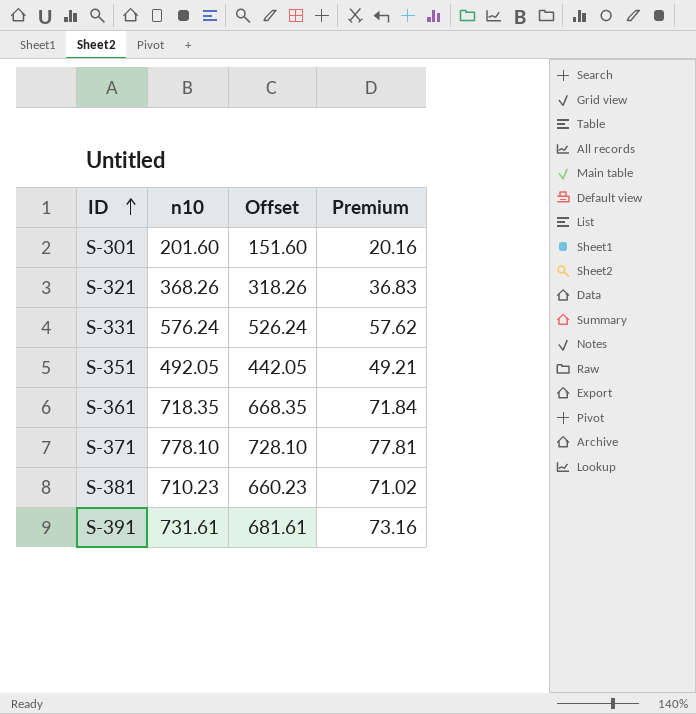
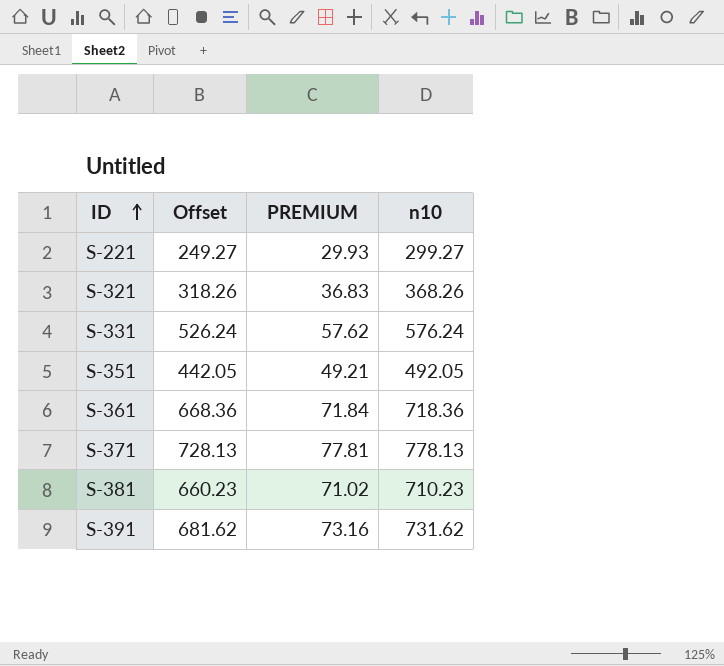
column name: Premium -> PREMIUM
column n10 | position: 2 -> 4
row S-301: 201.60 | 151.60 | 20.16 -> none
row S-221: none -> 249.27 | 29.93 | 299.27
S-361 | Offset: 668.35 -> 668.36
S-361 | n10: 718.35 -> 718.36
S-371 | Offset: 728.10 -> 728.13
S-371 | n10: 778.10 -> 778.13
S-391 | Offset: 681.61 -> 681.62
S-391 | n10: 731.61 -> 731.62

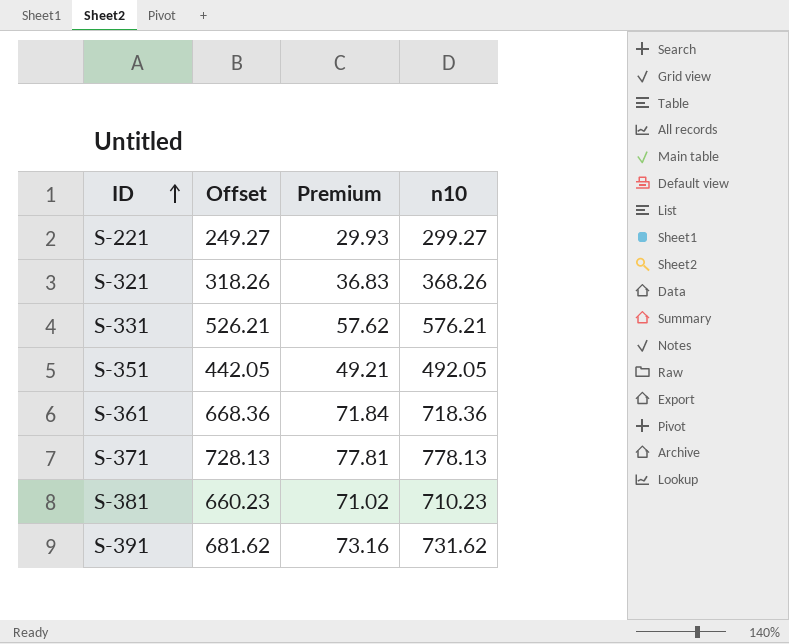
column name: PREMIUM -> Premium
S-331 | Offset: 526.24 -> 526.21
S-331 | n10: 576.24 -> 576.21

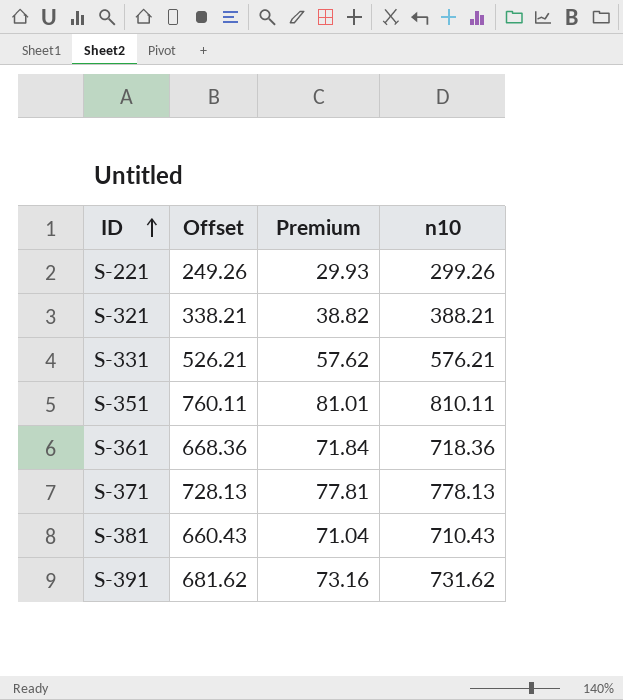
S-221 | Offset: 249.27 -> 249.26
S-221 | n10: 299.27 -> 299.26
S-321 | Offset: 318.26 -> 338.21
S-321 | Premium: 36.83 -> 38.82
S-321 | n10: 368.26 -> 388.21
S-351 | Offset: 442.05 -> 760.11
S-351 | Premium: 49.21 -> 81.01
S-351 | n10: 492.05 -> 810.11
S-381 | Offset: 660.23 -> 660.43
S-381 | Premium: 71.02 -> 71.04
S-381 | n10: 710.23 -> 710.43

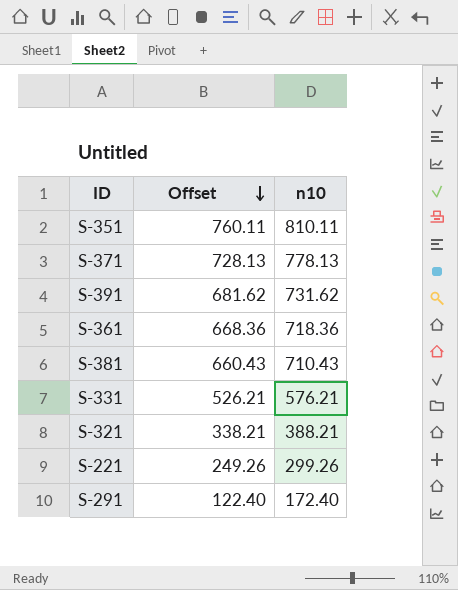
row order: ID ascending -> Offset descending
column Premium | formula: [n10] * 0.1 -> none
row S-291: none -> 122.40 | 172.40

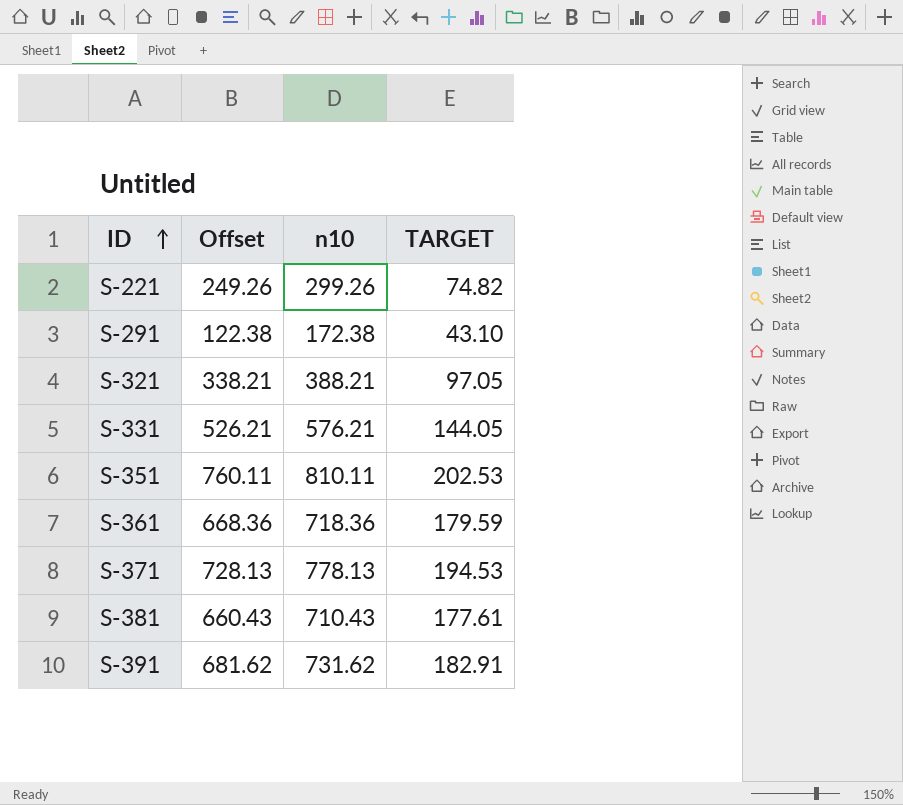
row order: Offset descending -> ID ascending
column TARGET | formula: none -> [n10] * 0.25
S-291 | Offset: 122.40 -> 122.38
S-291 | n10: 172.40 -> 172.38

